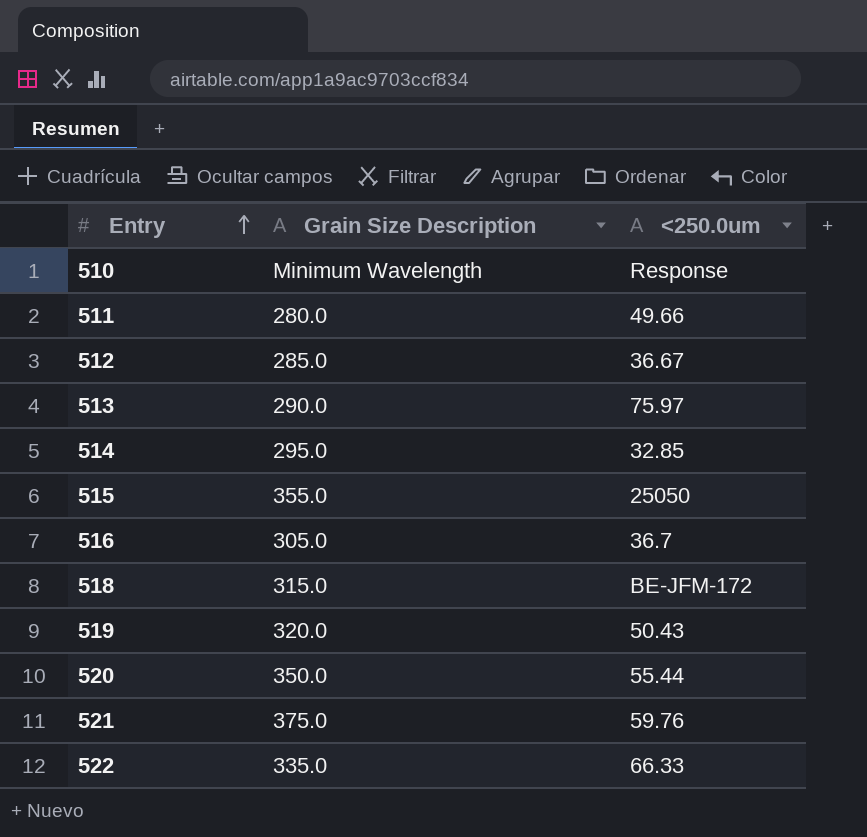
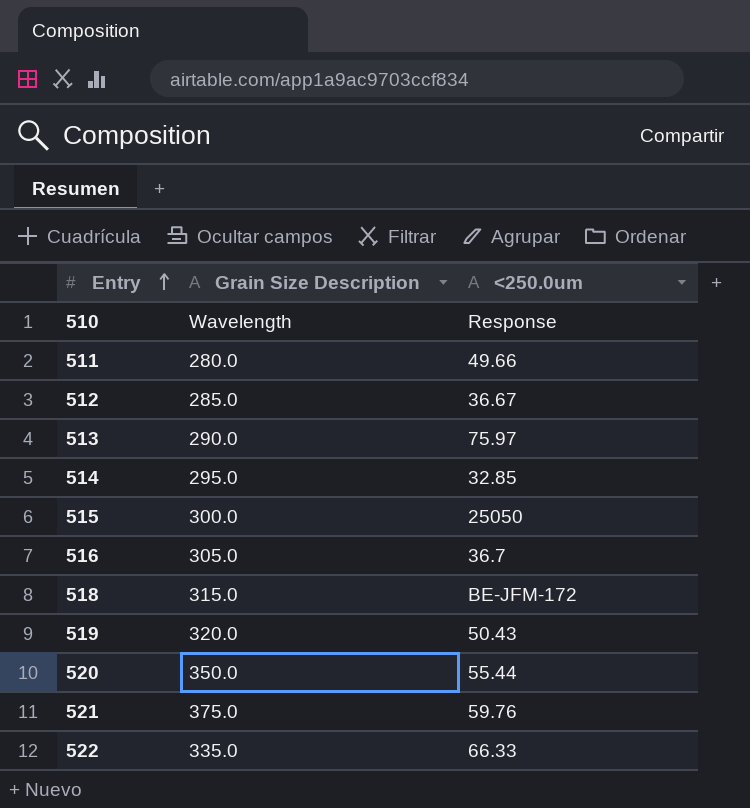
510 | Grain Size Description: Minimum Wavelength -> Wavelength
515 | Grain Size Description: 355.0 -> 300.0

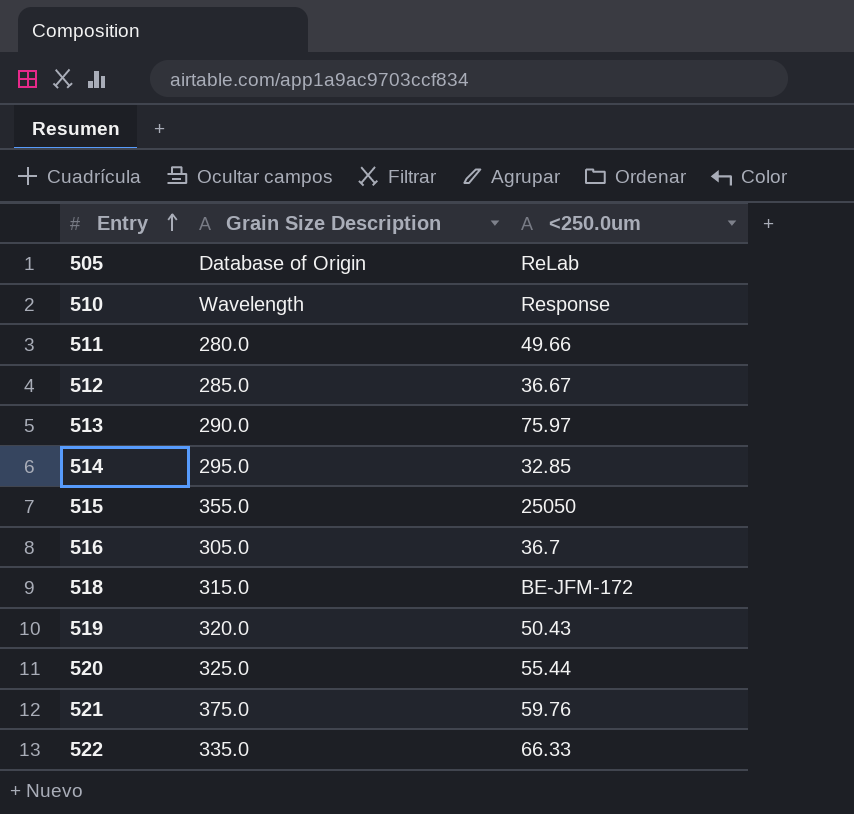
row 505: none -> Database of Origin | ReLab
515 | Grain Size Description: 300.0 -> 355.0
520 | Grain Size Description: 350.0 -> 325.0

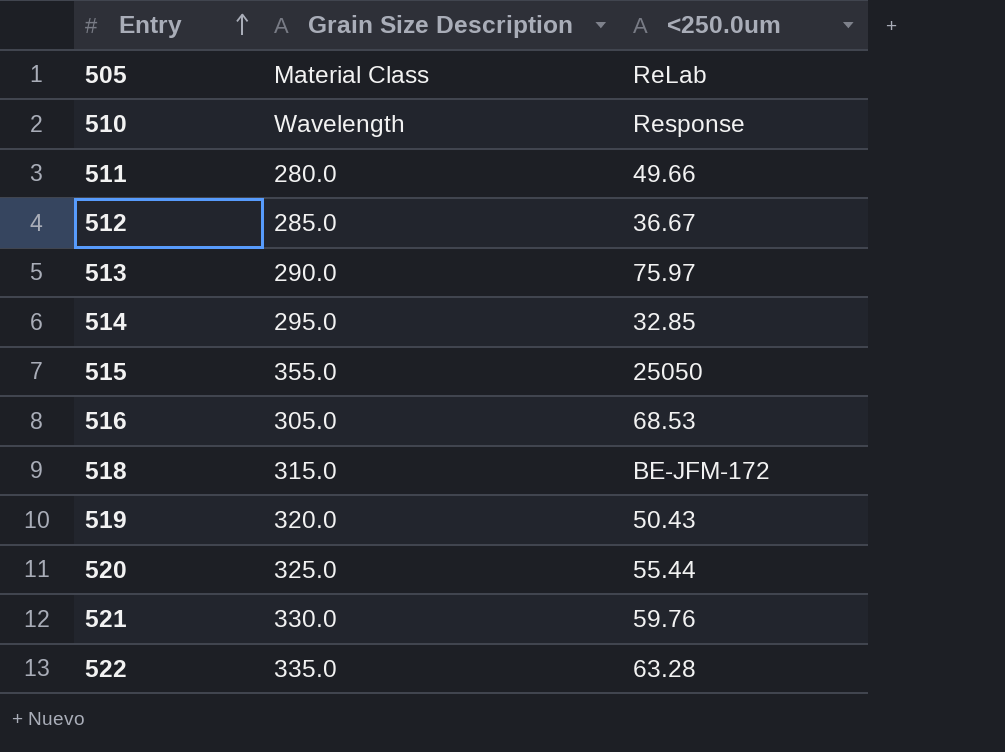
505 | Grain Size Description: Database of Origin -> Material Class
516 | <250.0um: 36.7 -> 68.53
521 | Grain Size Description: 375.0 -> 330.0
522 | <250.0um: 66.33 -> 63.28

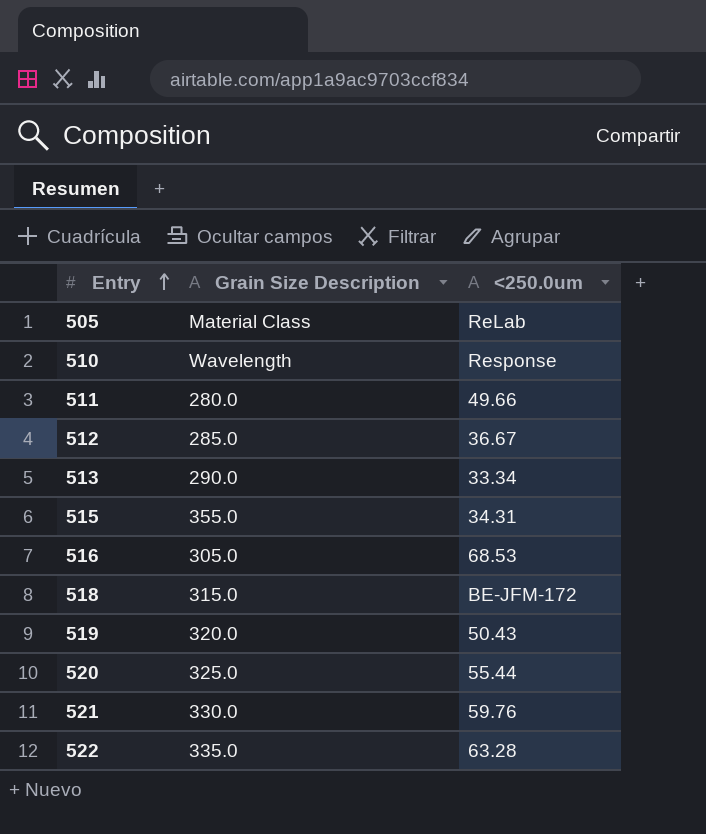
row 514: 295.0 | 32.85 -> none
513 | <250.0um: 75.97 -> 33.34
515 | <250.0um: 25050 -> 34.31

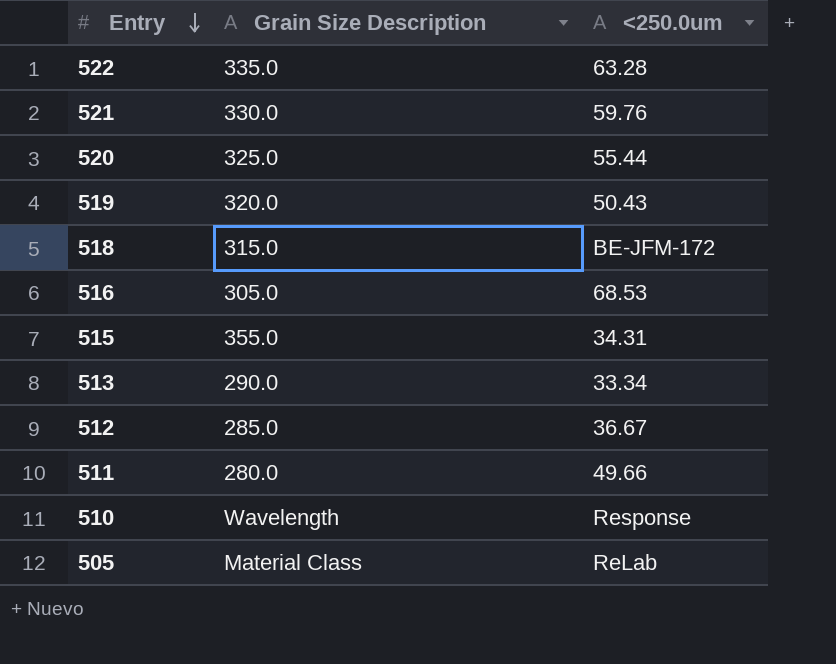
row order: Entry ascending -> Entry descending

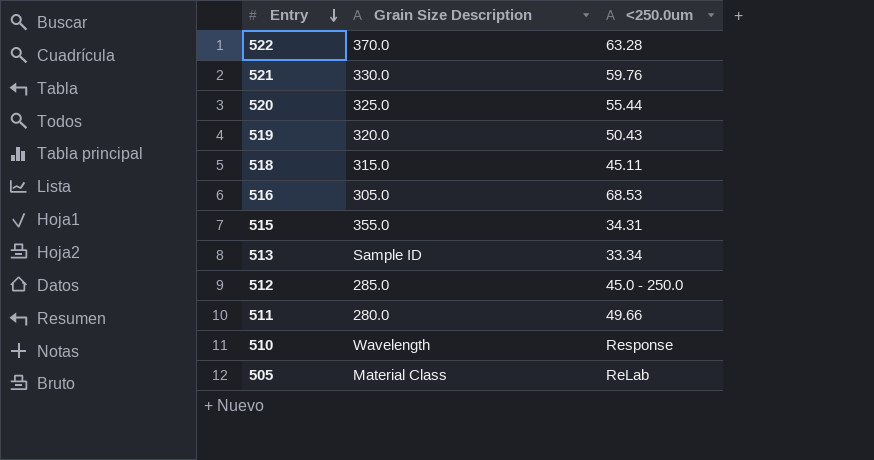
522 | Grain Size Description: 335.0 -> 370.0
518 | <250.0um: BE-JFM-172 -> 45.11
513 | Grain Size Description: 290.0 -> Sample ID
512 | <250.0um: 36.67 -> 45.0 - 250.0

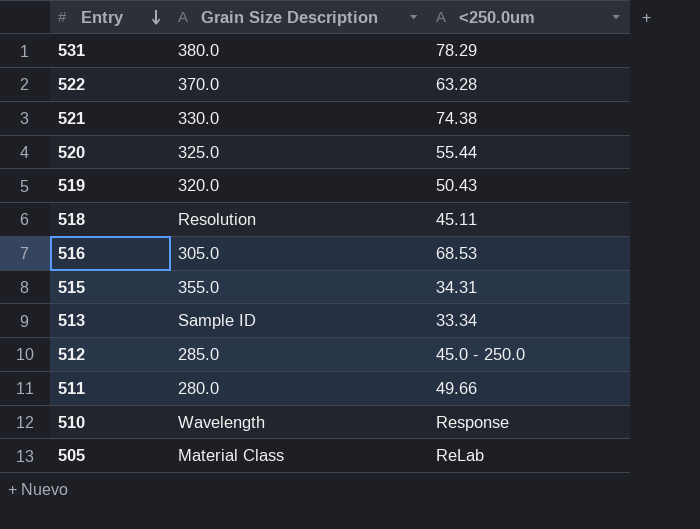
row 531: none -> 380.0 | 78.29
521 | <250.0um: 59.76 -> 74.38
518 | Grain Size Description: 315.0 -> Resolution

